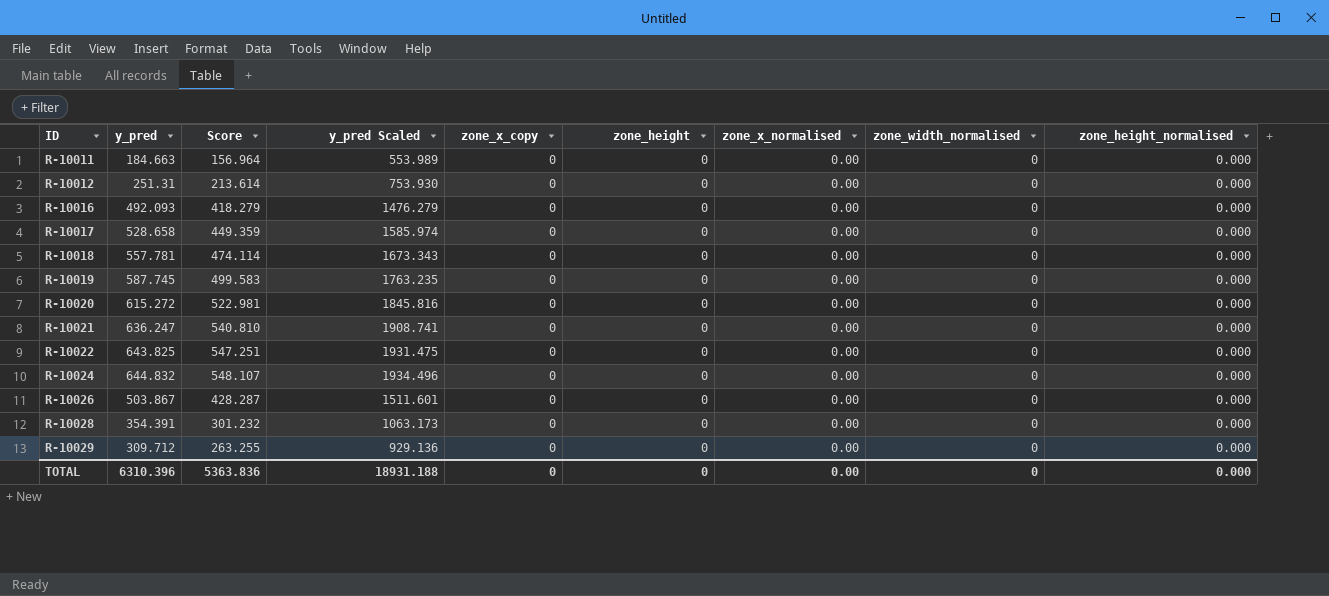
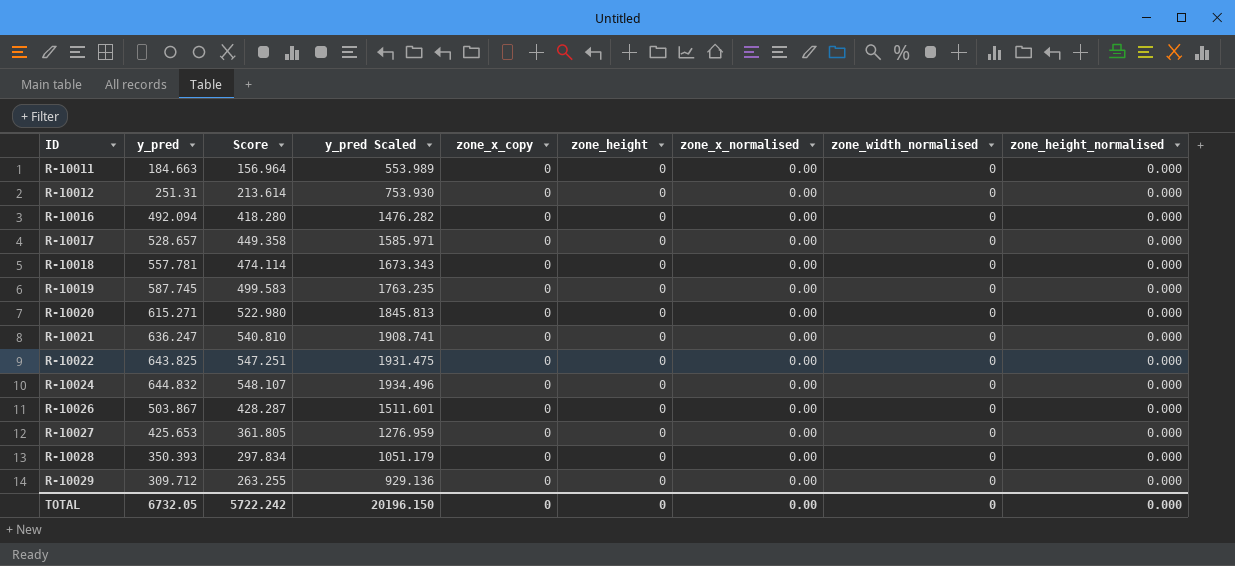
R-10016 | y_pred: 492.093 -> 492.094
R-10016 | Score: 418.279 -> 418.280
R-10016 | y_pred Scaled: 1476.279 -> 1476.282
R-10017 | y_pred: 528.658 -> 528.657
R-10017 | Score: 449.359 -> 449.358
R-10017 | y_pred Scaled: 1585.974 -> 1585.971
R-10020 | y_pred: 615.272 -> 615.271
R-10020 | Score: 522.981 -> 522.980
R-10020 | y_pred Scaled: 1845.816 -> 1845.813
row R-10027: none -> 425.653 | 361.805 | 1276.959 | 0 | 0 | 0.00 | 0 | 0.000
R-10028 | y_pred: 354.391 -> 350.393
R-10028 | Score: 301.232 -> 297.834
R-10028 | y_pred Scaled: 1063.173 -> 1051.179
TOTAL | y_pred: 6310.396 -> 6732.05
TOTAL | Score: 5363.836 -> 5722.242
TOTAL | y_pred Scaled: 18931.188 -> 20196.150

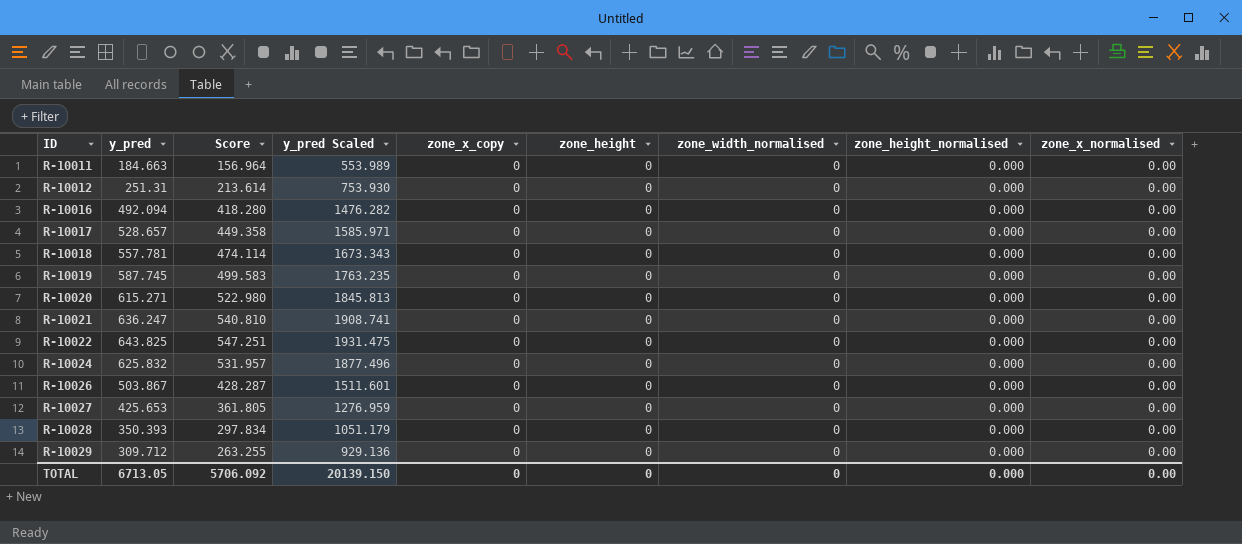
column zone_x_normalised | position: 7 -> 9
R-10024 | y_pred: 644.832 -> 625.832
R-10024 | Score: 548.107 -> 531.957
R-10024 | y_pred Scaled: 1934.496 -> 1877.496
TOTAL | y_pred: 6732.05 -> 6713.05
TOTAL | Score: 5722.242 -> 5706.092
TOTAL | y_pred Scaled: 20196.150 -> 20139.150

